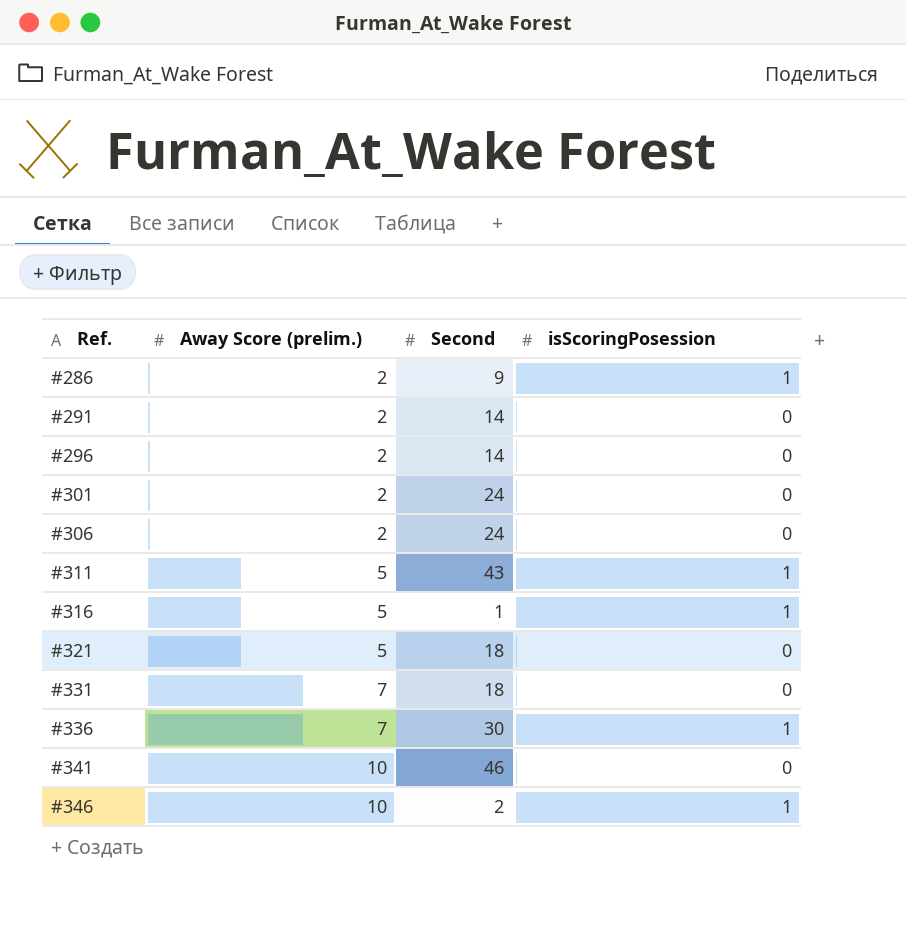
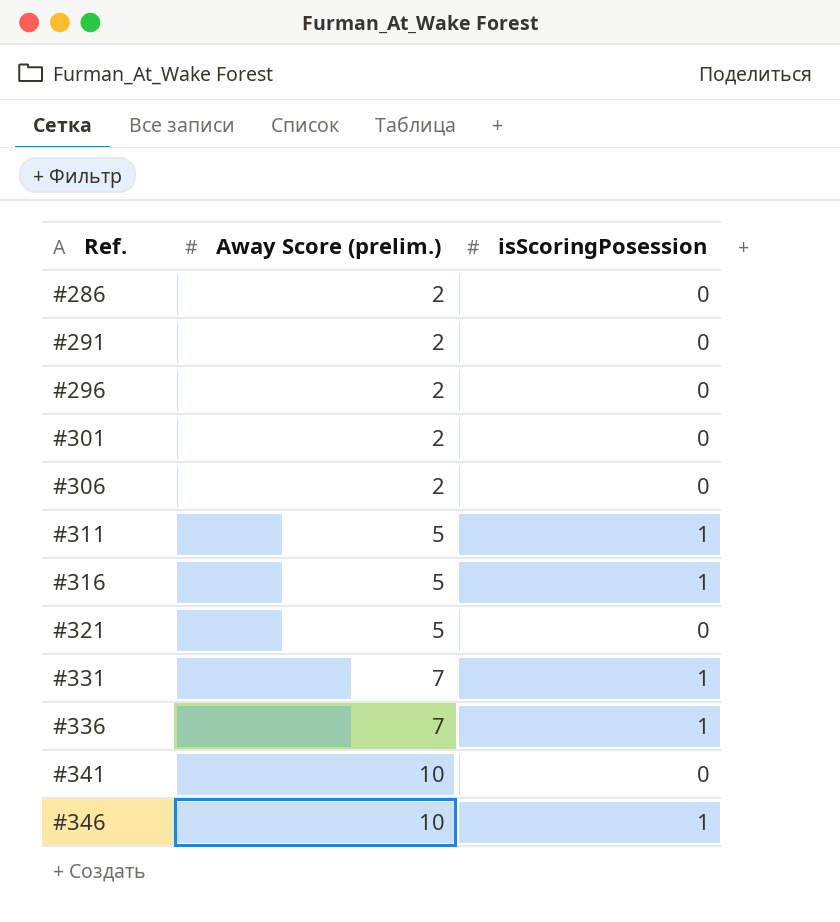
column Second | position: 3 -> none
#286 | isScoringPosession: 1 -> 0
#331 | isScoringPosession: 0 -> 1

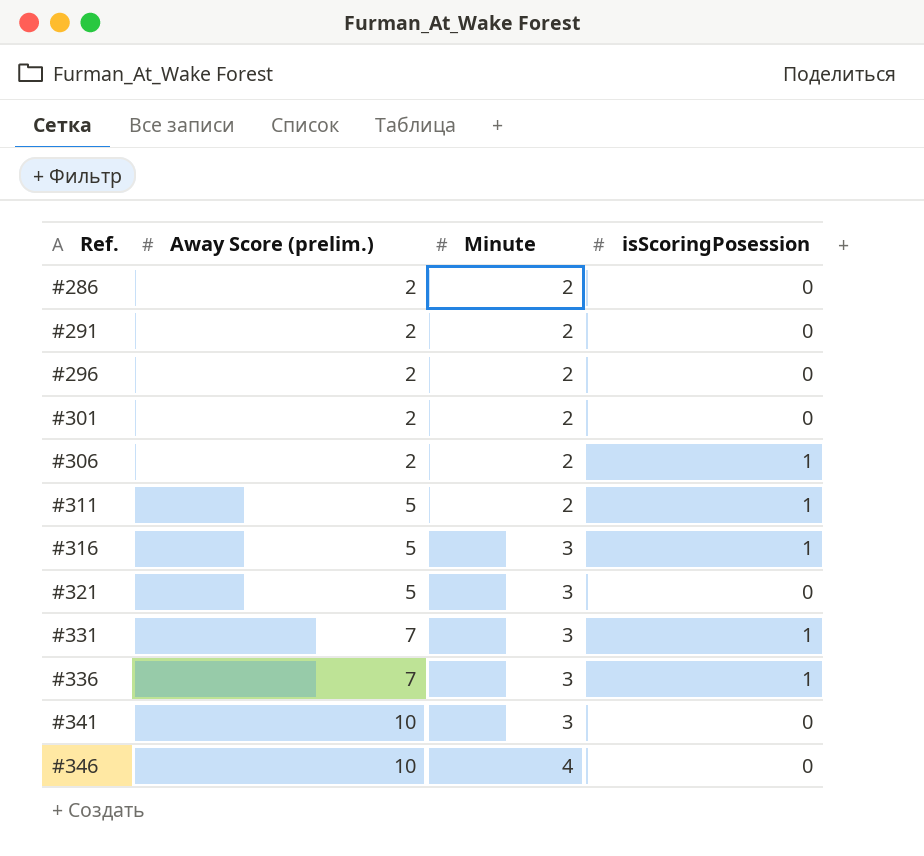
column Minute | position: none -> 3
#306 | isScoringPosession: 0 -> 1
#346 | isScoringPosession: 1 -> 0

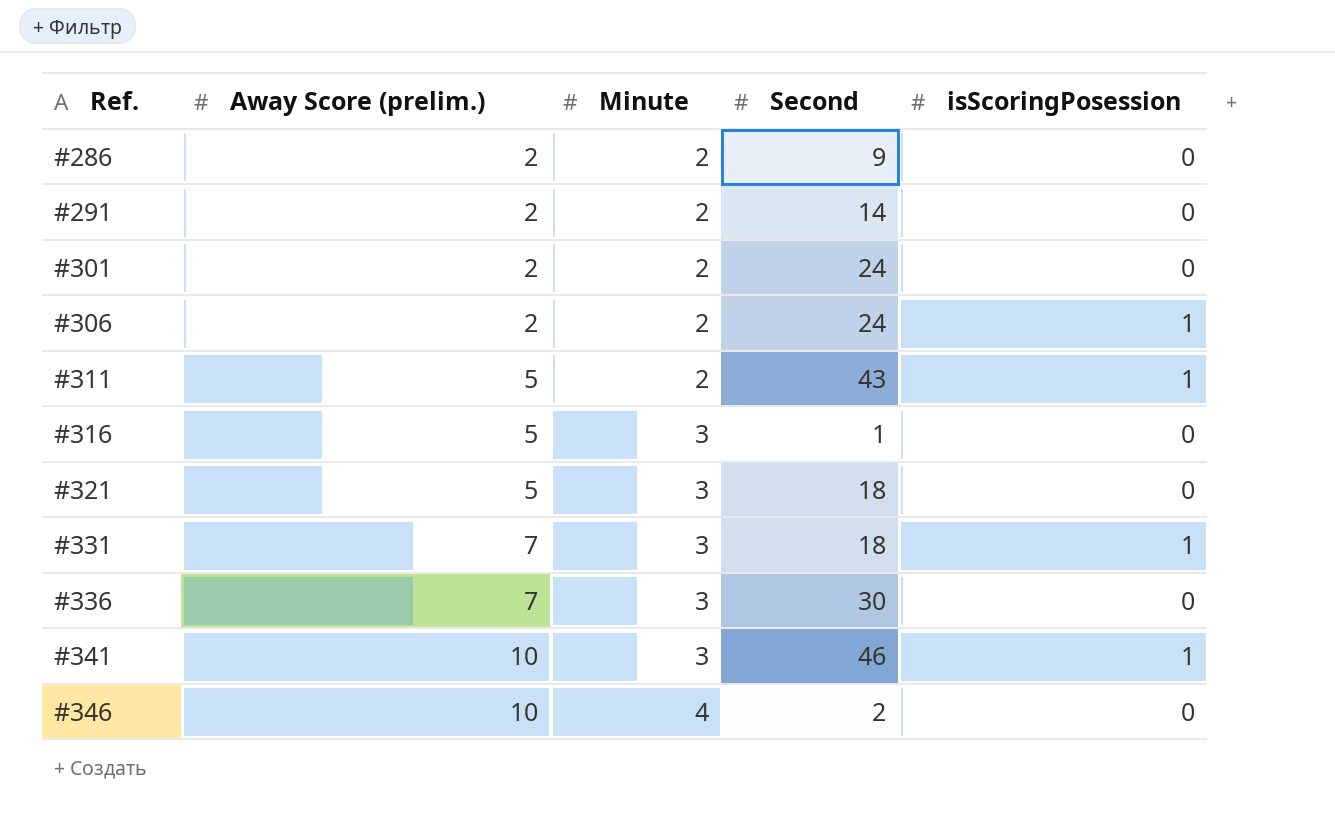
column Second | position: none -> 4
row #296: 2 | 2 | 0 -> none
#316 | isScoringPosession: 1 -> 0
#336 | isScoringPosession: 1 -> 0
#341 | isScoringPosession: 0 -> 1

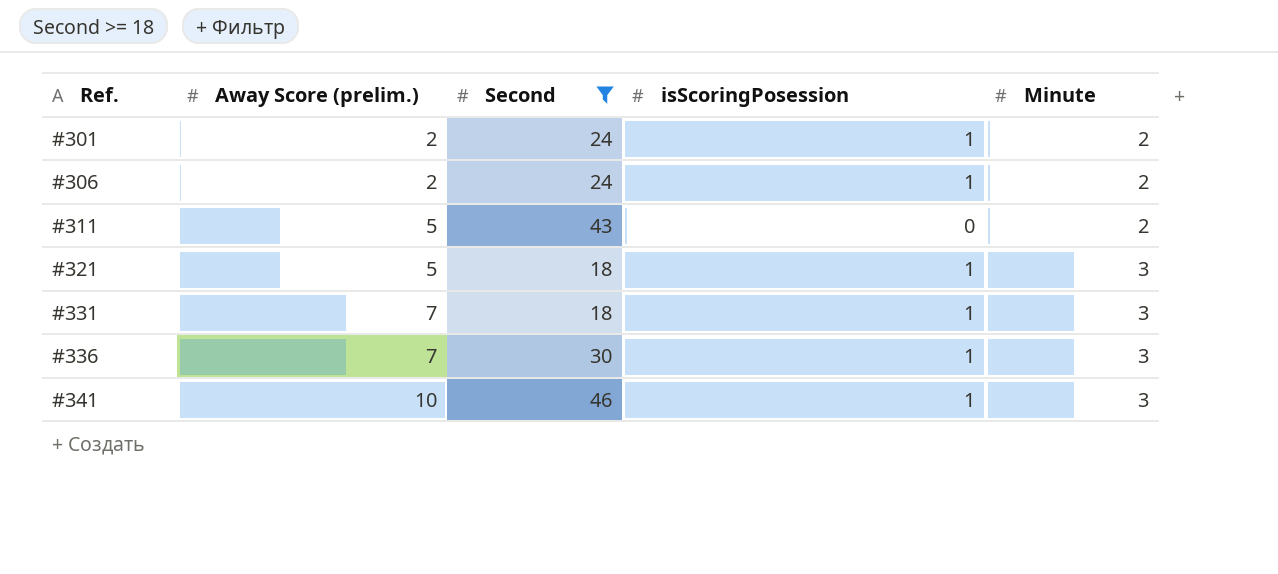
filter: none -> Second >= 18
column Minute | position: 3 -> 5
#301 | isScoringPosession: 0 -> 1
#311 | isScoringPosession: 1 -> 0
#321 | isScoringPosession: 0 -> 1
#336 | isScoringPosession: 0 -> 1

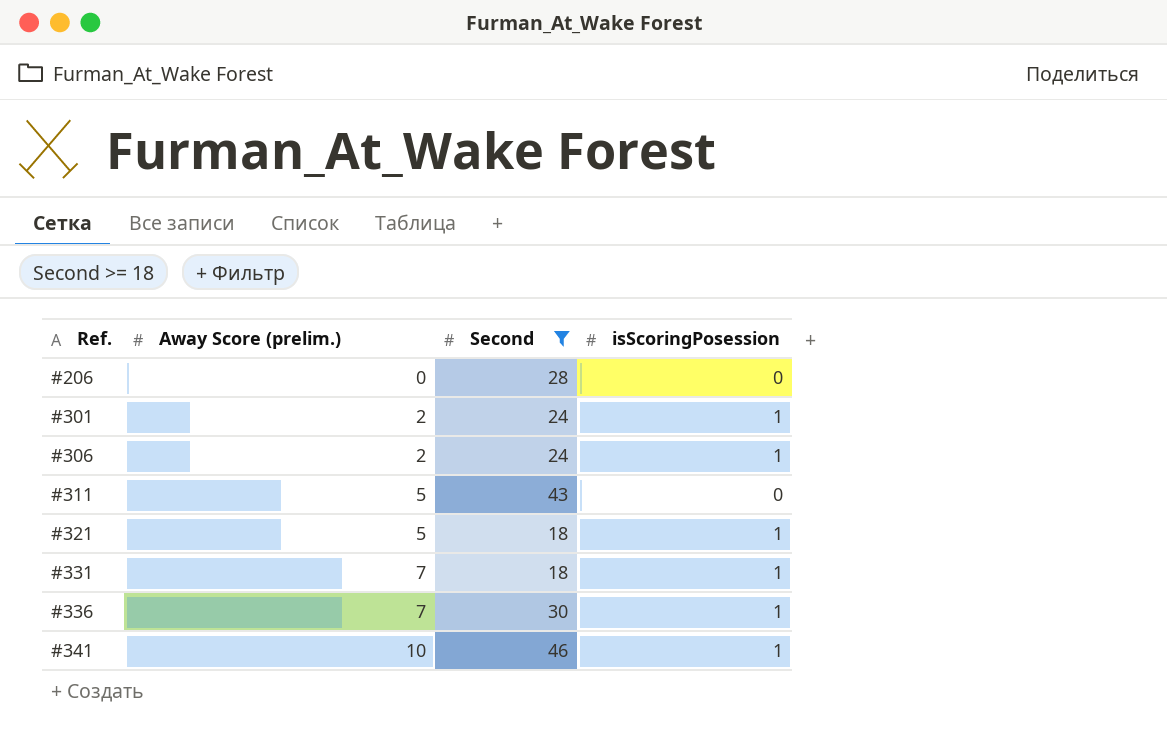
column Minute | position: 5 -> none
row #206: none -> 0 | 28 | 0

